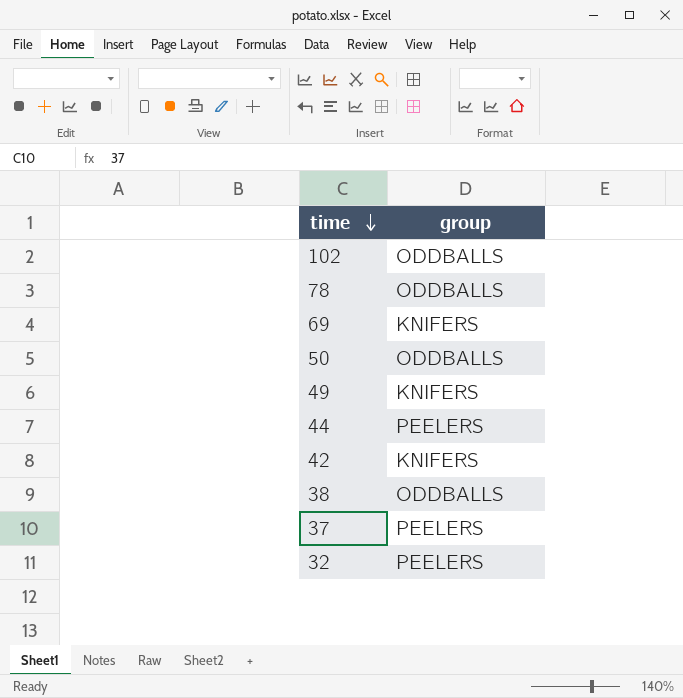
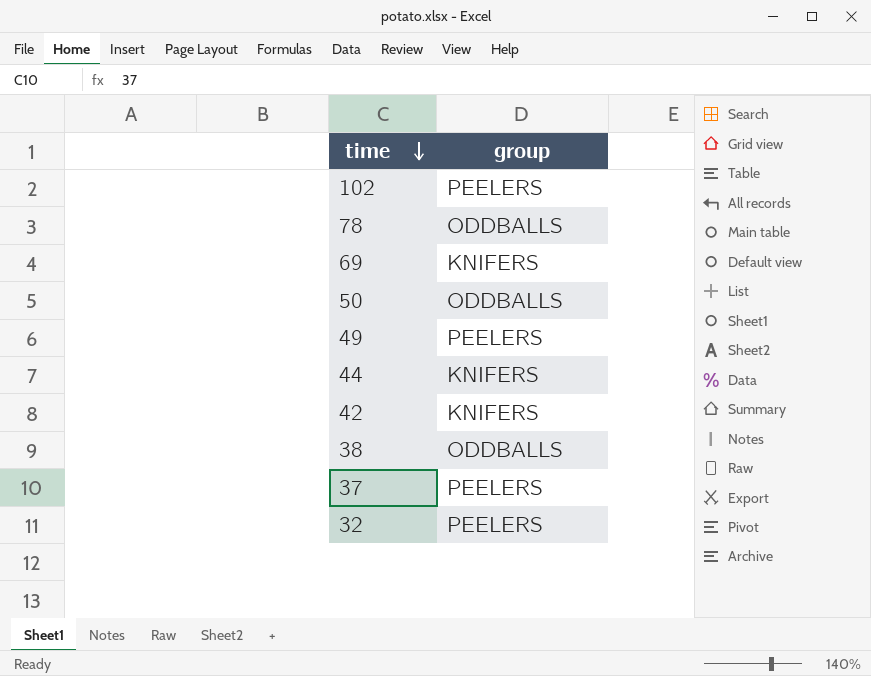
102 | group: ODDBALLS -> PEELERS
49 | group: KNIFERS -> PEELERS
44 | group: PEELERS -> KNIFERS

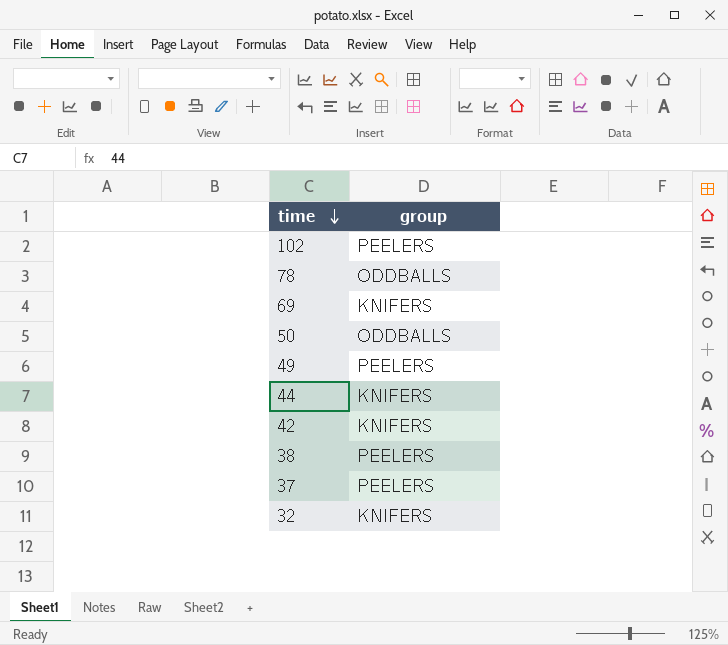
38 | group: ODDBALLS -> PEELERS
32 | group: PEELERS -> KNIFERS

